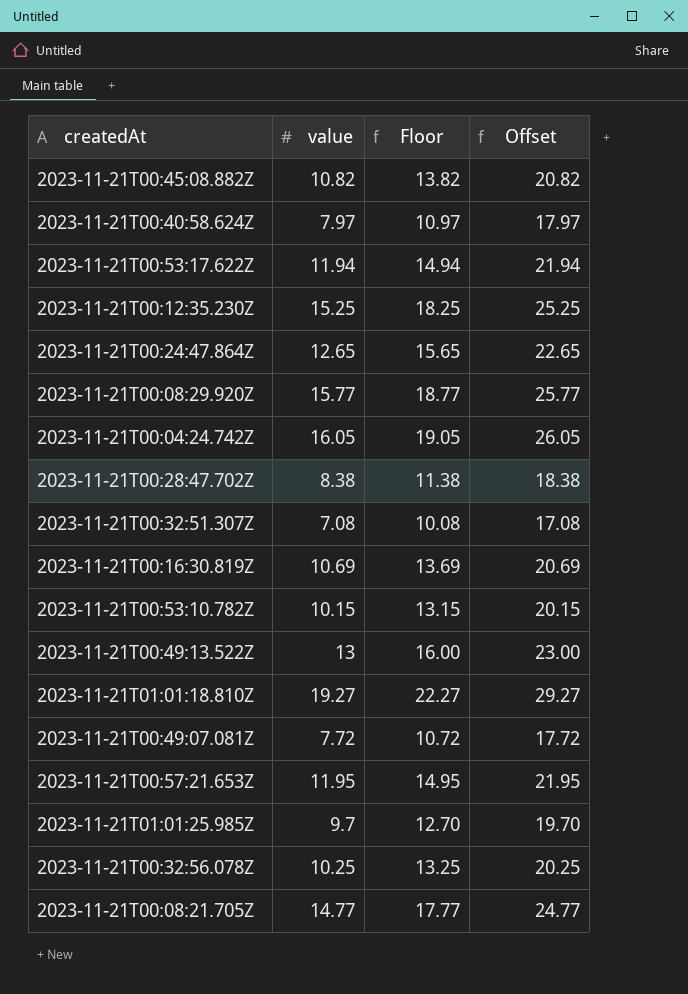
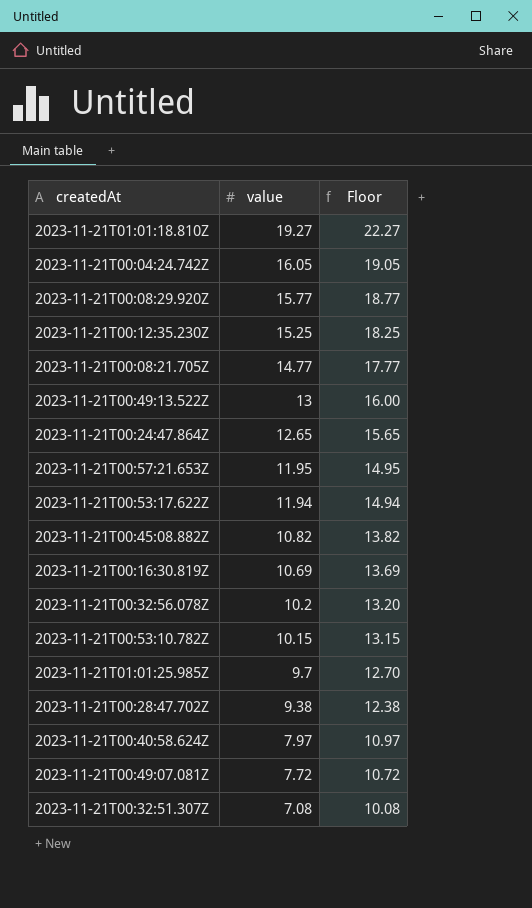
row order: none -> value descending
column Offset | formula: [value] + 10 -> none
2023-11-21T00:32:56.078Z | value: 10.25 -> 10.2
2023-11-21T00:32:56.078Z | Floor: 13.25 -> 13.20
2023-11-21T00:28:47.702Z | value: 8.38 -> 9.38
2023-11-21T00:28:47.702Z | Floor: 11.38 -> 12.38

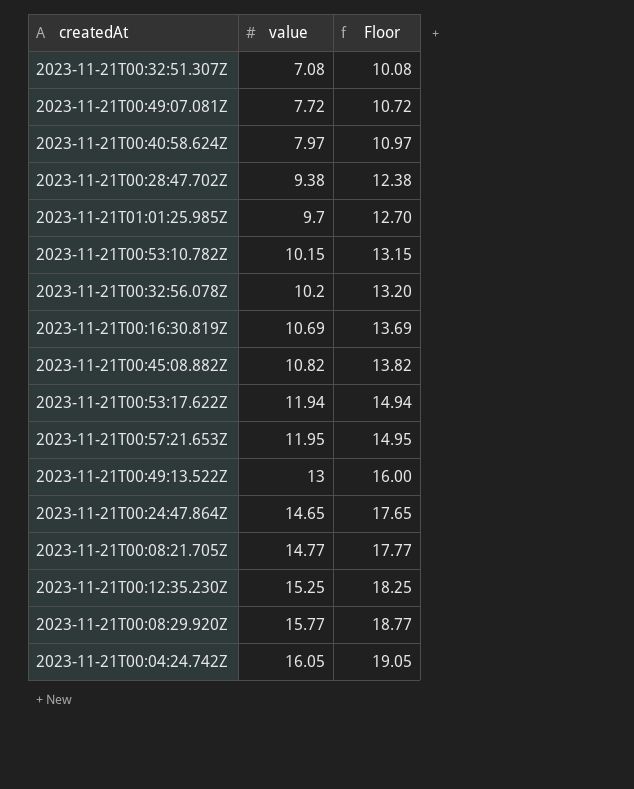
row order: value descending -> value ascending
row 2023-11-21T01:01:18.810Z: 19.27 | 22.27 -> none
2023-11-21T00:24:47.864Z | value: 12.65 -> 14.65
2023-11-21T00:24:47.864Z | Floor: 15.65 -> 17.65

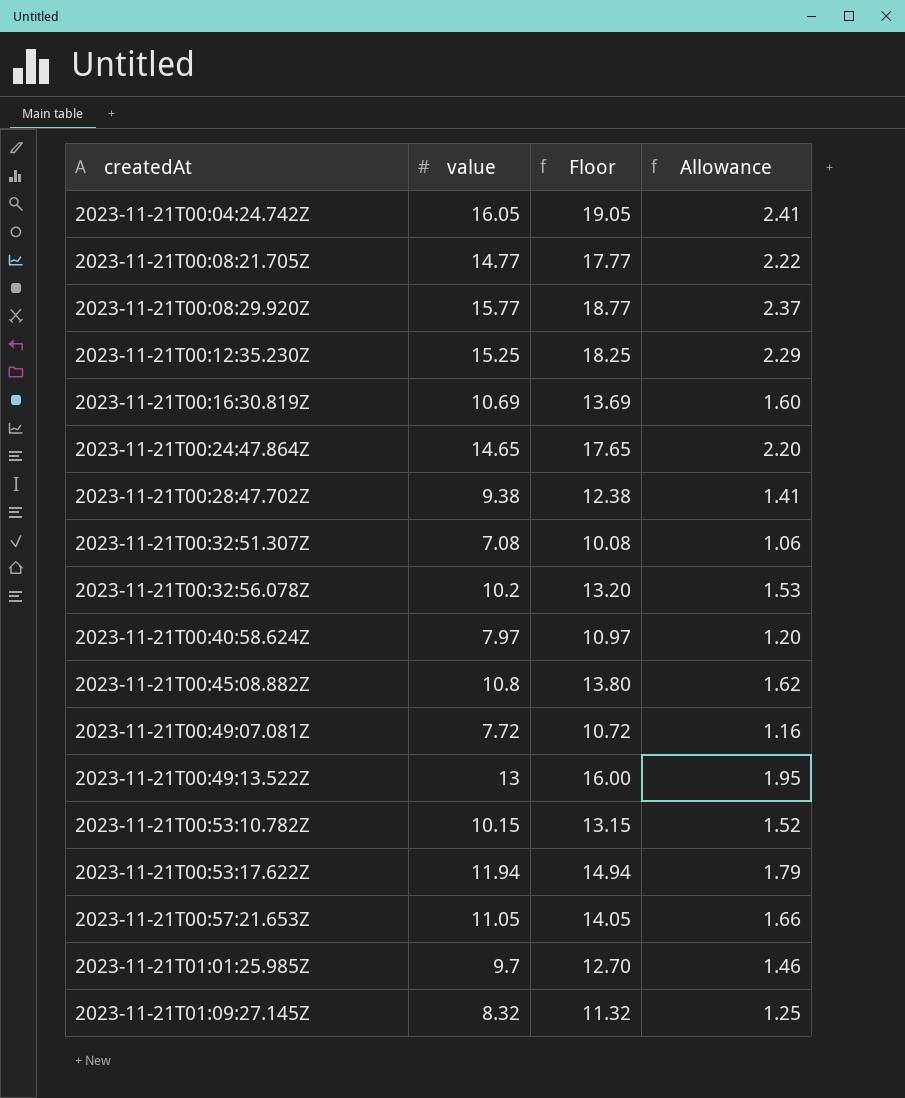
row order: value ascending -> createdAt ascending
column Allowance | formula: none -> [value] * 0.15
2023-11-21T00:45:08.882Z | value: 10.82 -> 10.8
2023-11-21T00:45:08.882Z | Floor: 13.82 -> 13.80
2023-11-21T00:57:21.653Z | value: 11.95 -> 11.05
2023-11-21T00:57:21.653Z | Floor: 14.95 -> 14.05
row 2023-11-21T01:09:27.145Z: none -> 8.32 | 11.32 | 1.25

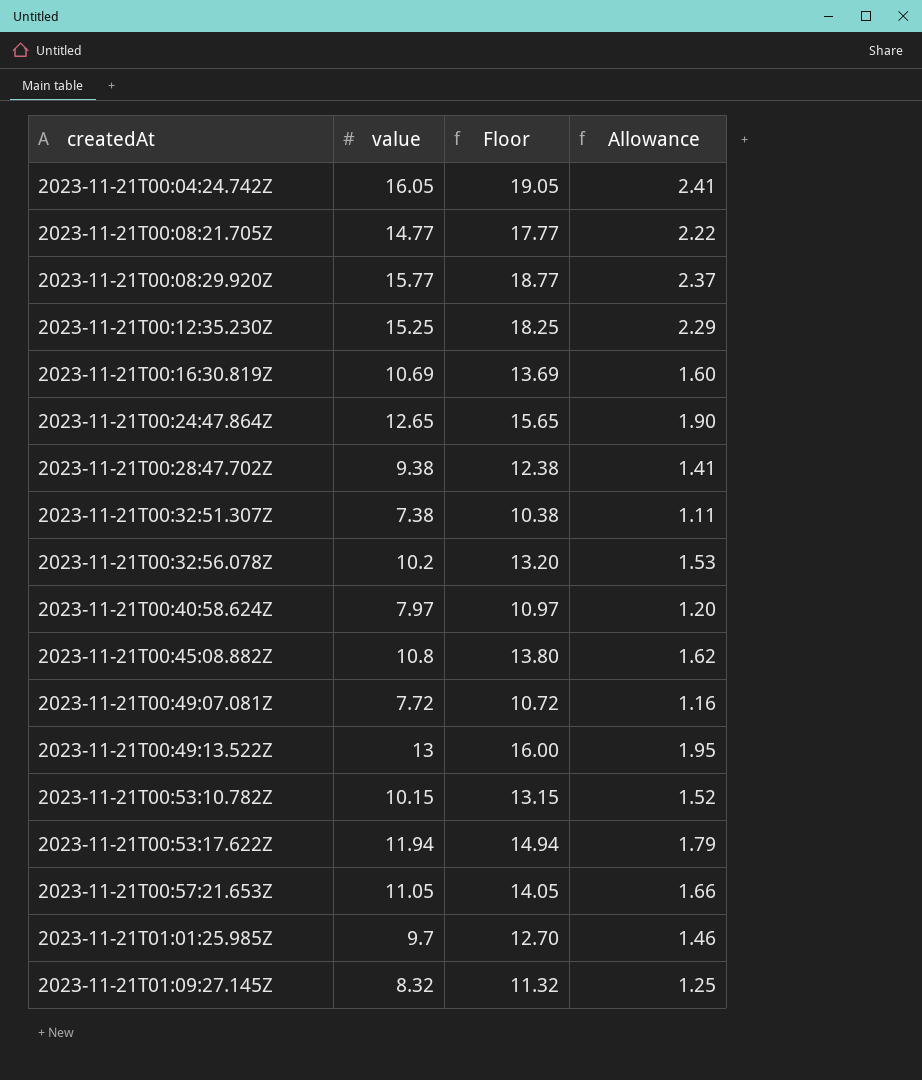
2023-11-21T00:24:47.864Z | value: 14.65 -> 12.65
2023-11-21T00:24:47.864Z | Floor: 17.65 -> 15.65
2023-11-21T00:24:47.864Z | Allowance: 2.20 -> 1.90
2023-11-21T00:32:51.307Z | value: 7.08 -> 7.38
2023-11-21T00:32:51.307Z | Floor: 10.08 -> 10.38
2023-11-21T00:32:51.307Z | Allowance: 1.06 -> 1.11

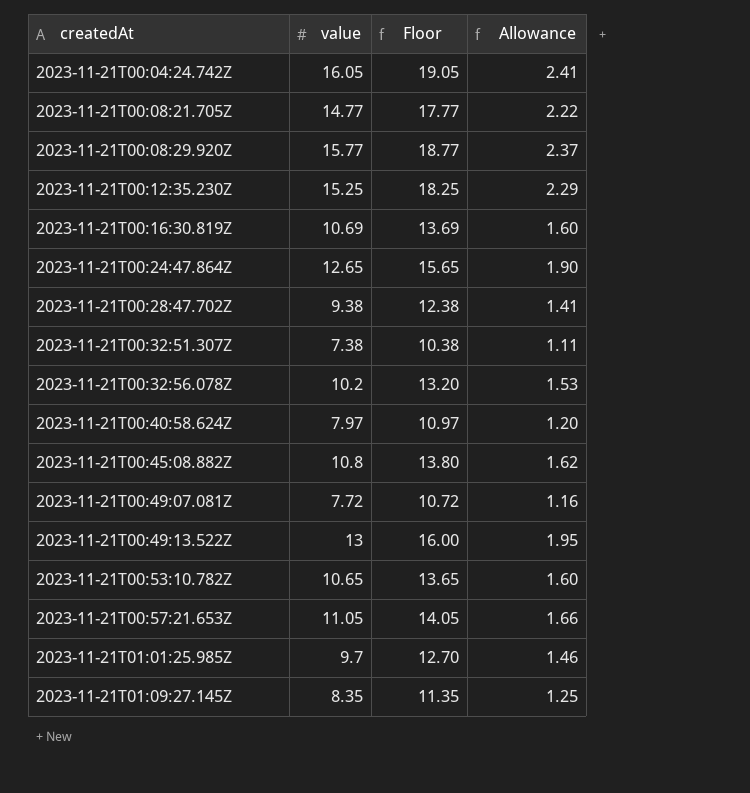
row 2023-11-21T00:53:17.622Z: 11.94 | 14.94 | 1.79 -> none
2023-11-21T00:53:10.782Z | value: 10.15 -> 10.65
2023-11-21T00:53:10.782Z | Floor: 13.15 -> 13.65
2023-11-21T00:53:10.782Z | Allowance: 1.52 -> 1.60
2023-11-21T01:09:27.145Z | value: 8.32 -> 8.35
2023-11-21T01:09:27.145Z | Floor: 11.32 -> 11.35

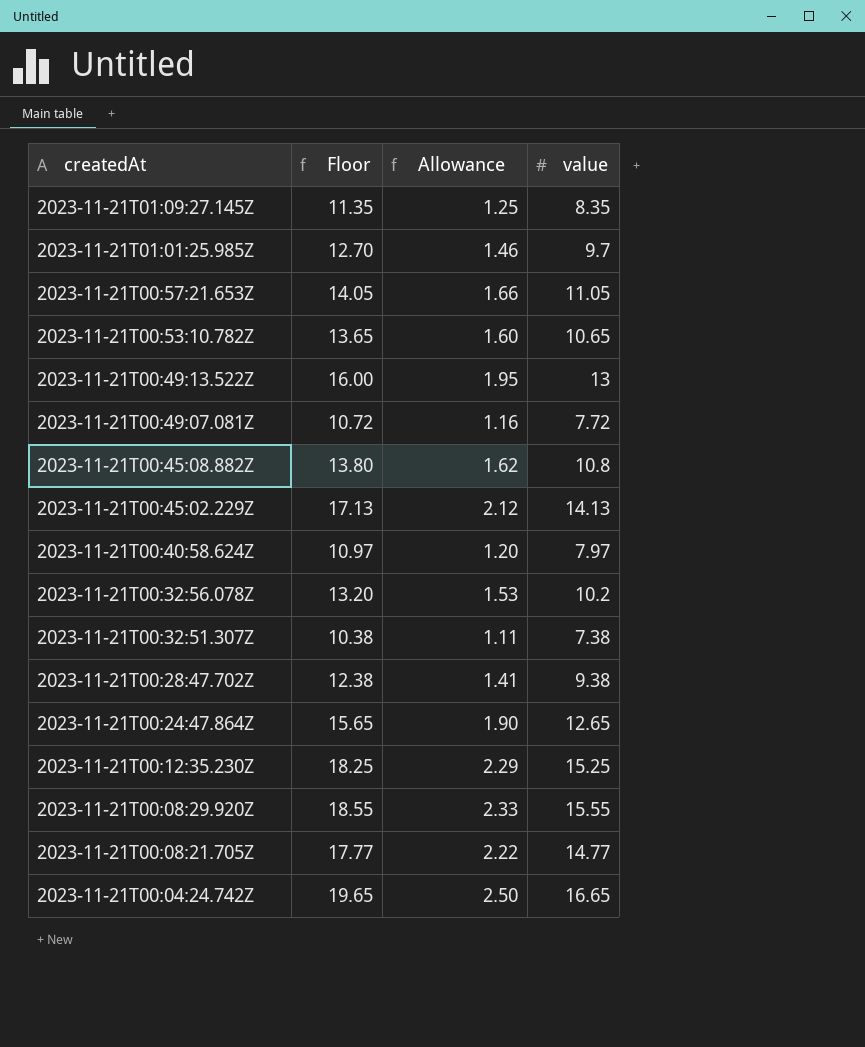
row order: createdAt ascending -> createdAt descending
column value | position: 2 -> 4
row 2023-11-21T00:16:30.819Z: 10.69 | 13.69 | 1.60 -> none
row 2023-11-21T00:45:02.229Z: none -> 17.13 | 2.12 | 14.13
2023-11-21T00:08:29.920Z | Floor: 18.77 -> 18.55
2023-11-21T00:08:29.920Z | Allowance: 2.37 -> 2.33
2023-11-21T00:08:29.920Z | value: 15.77 -> 15.55
2023-11-21T00:04:24.742Z | Floor: 19.05 -> 19.65
2023-11-21T00:04:24.742Z | Allowance: 2.41 -> 2.50
2023-11-21T00:04:24.742Z | value: 16.05 -> 16.65

